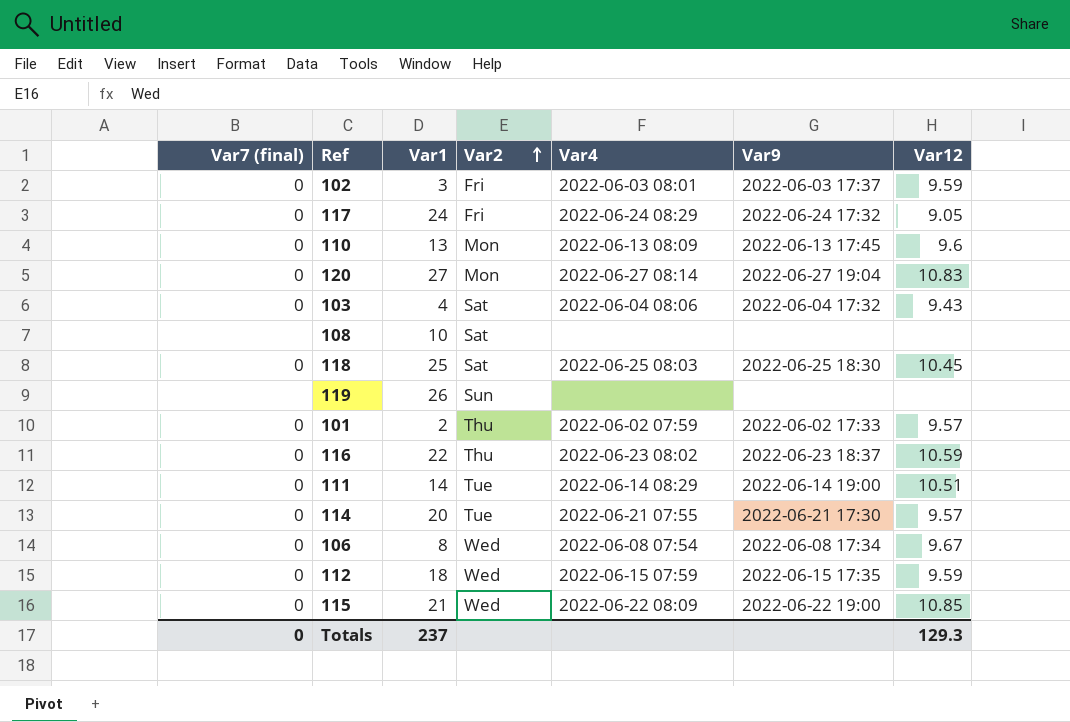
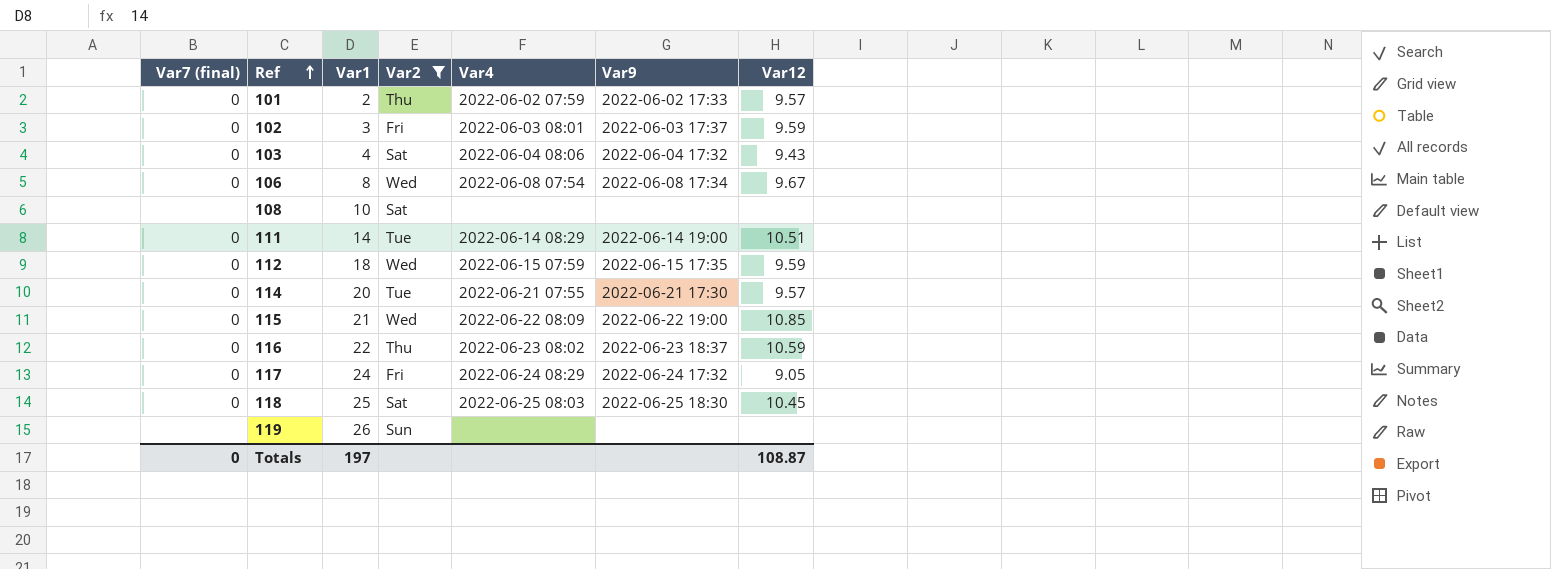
filter: none -> Var2 != Mon
row order: Var2 ascending -> Ref ascending
Totals | Var1: 237 -> 197
Totals | Var12: 129.3 -> 108.87

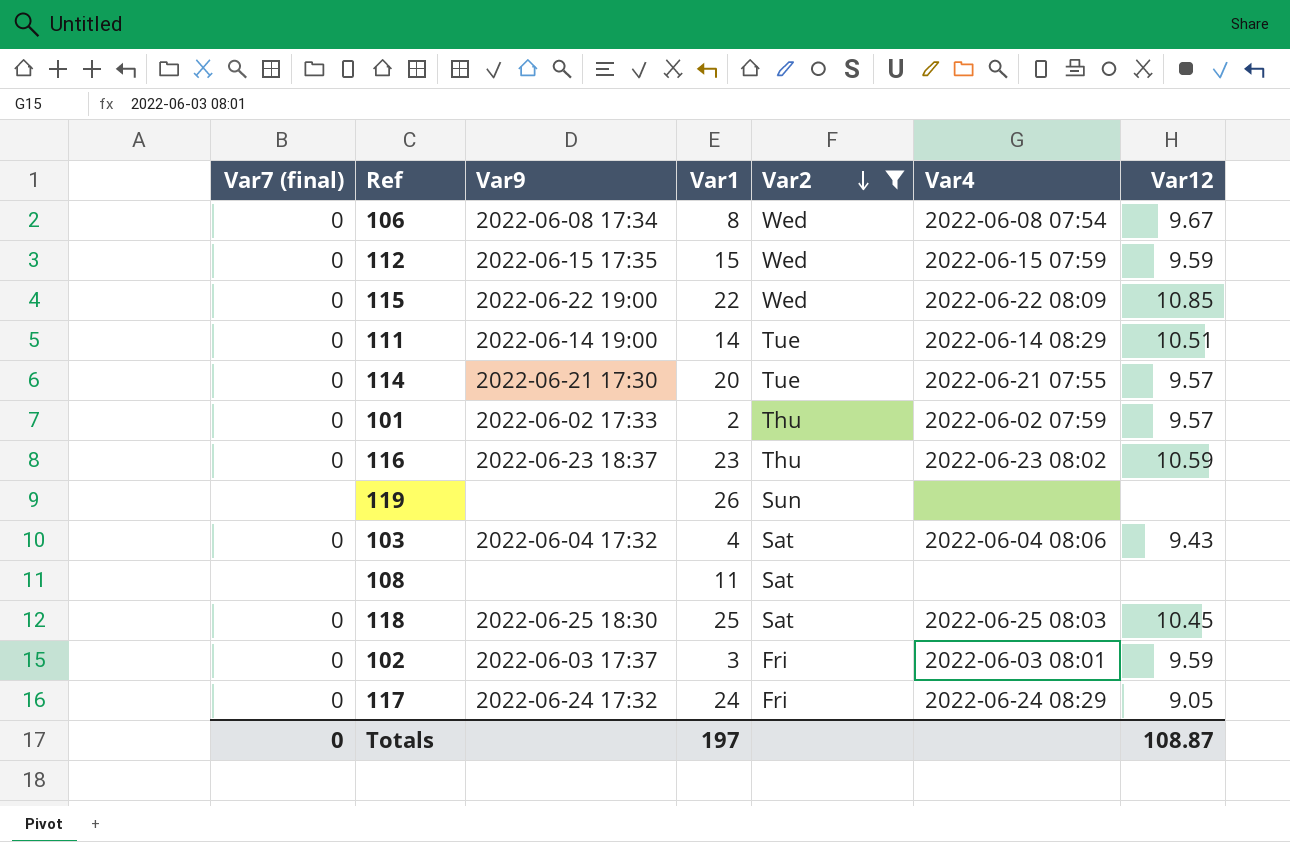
row order: Ref ascending -> Var2 descending
column Var9 | position: 6 -> 3
112 | Var1: 18 -> 15
115 | Var1: 21 -> 22
116 | Var1: 22 -> 23
108 | Var1: 10 -> 11

